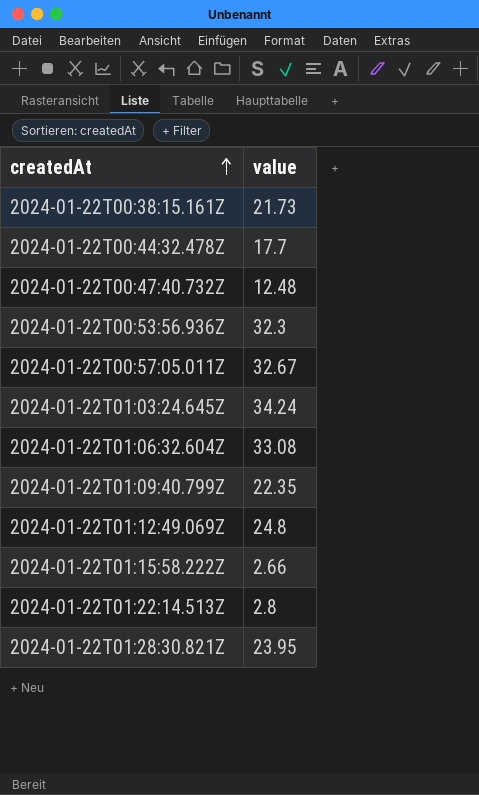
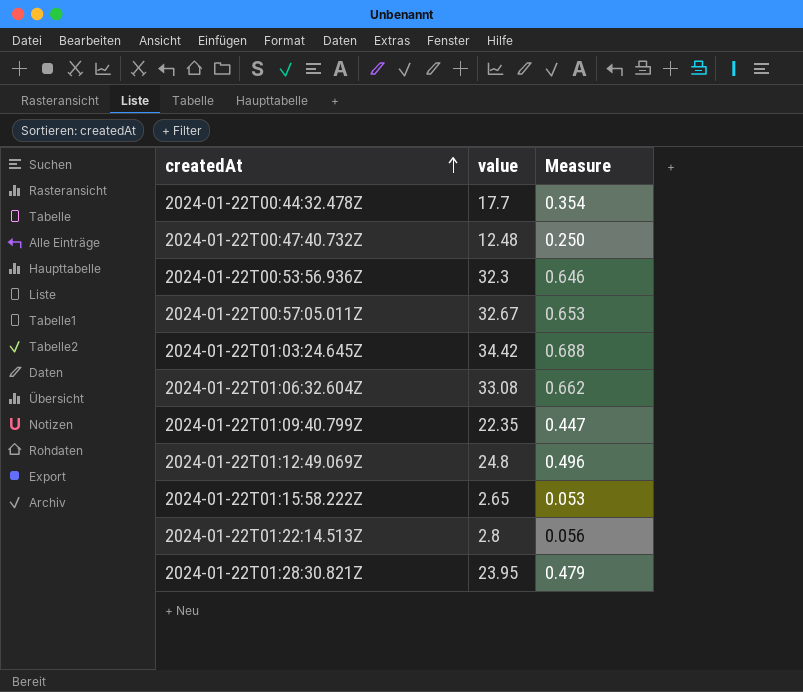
column Measure | formula: none -> [value] * 0.02
row 2024-01-22T00:38:15.161Z: 21.73 -> none
2024-01-22T01:03:24.645Z | value: 34.24 -> 34.42
2024-01-22T01:15:58.222Z | value: 2.66 -> 2.65

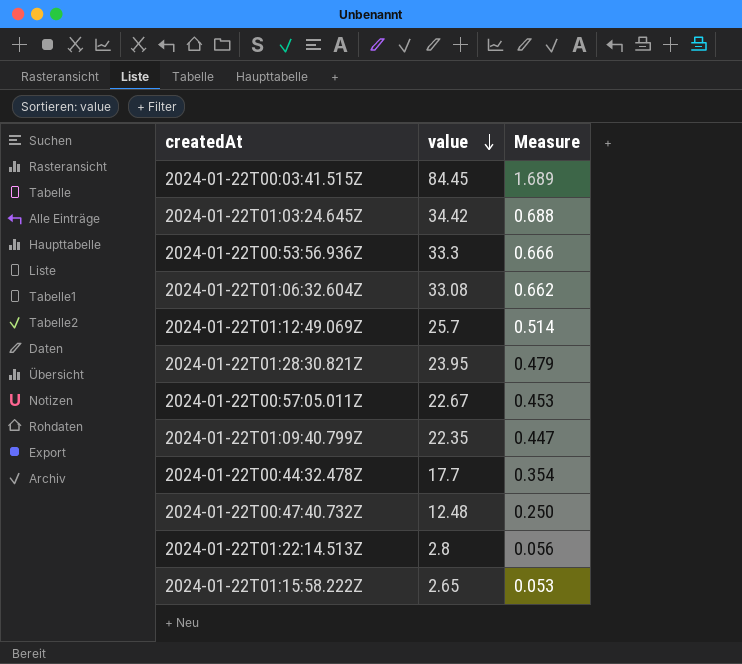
row order: createdAt ascending -> value descending
row 2024-01-22T00:03:41.515Z: none -> 84.45 | 1.689
2024-01-22T00:53:56.936Z | value: 32.3 -> 33.3
2024-01-22T00:53:56.936Z | Measure: 0.646 -> 0.666
2024-01-22T01:12:49.069Z | value: 24.8 -> 25.7
2024-01-22T01:12:49.069Z | Measure: 0.496 -> 0.514
2024-01-22T00:57:05.011Z | value: 32.67 -> 22.67
2024-01-22T00:57:05.011Z | Measure: 0.653 -> 0.453

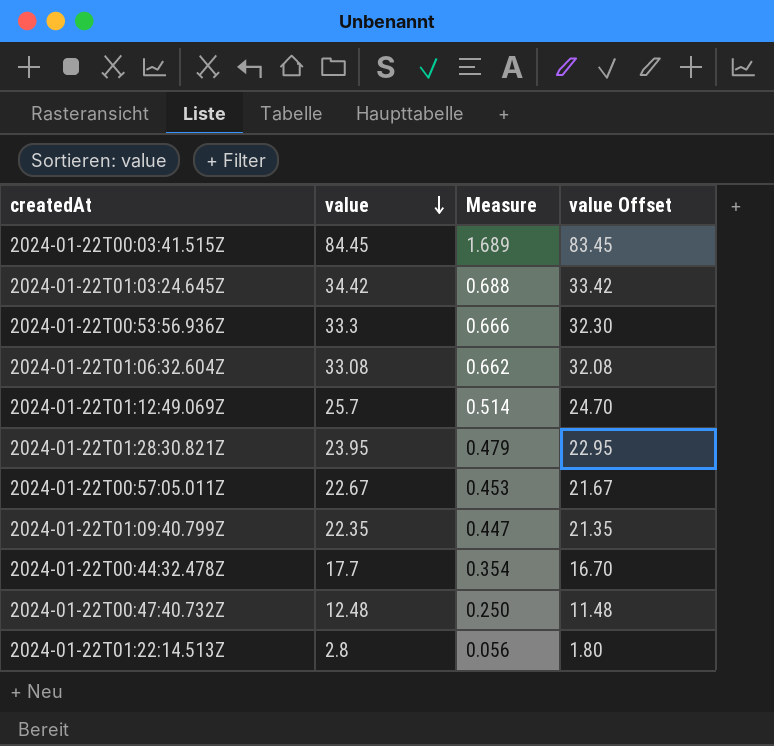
column value Offset | formula: none -> [value] - 1
row 2024-01-22T01:15:58.222Z: 2.65 | 0.053 -> none

